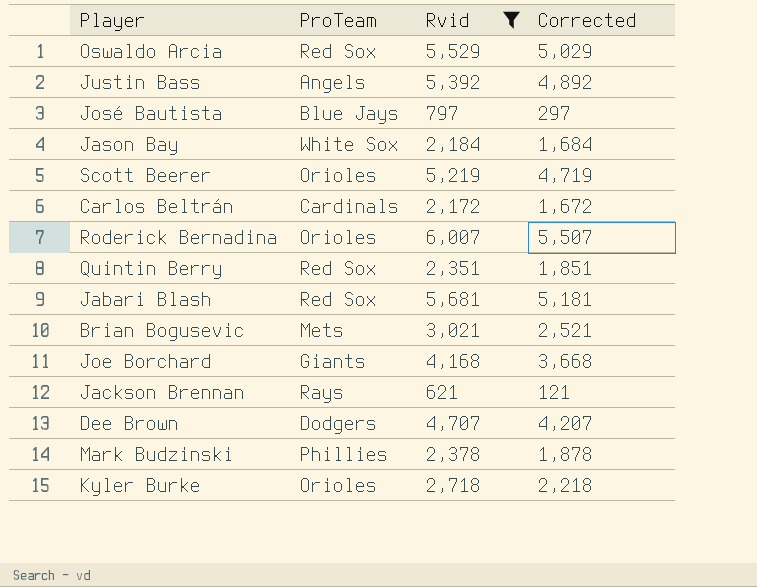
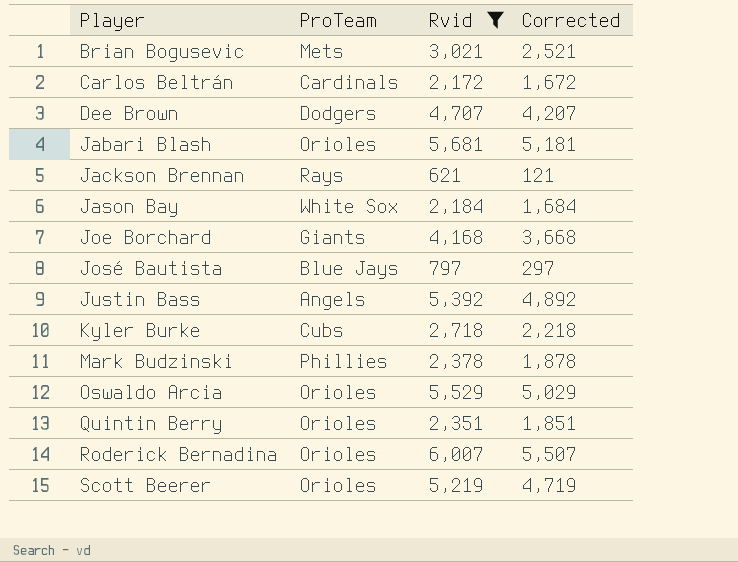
row order: none -> Player ascending
Jabari Blash | ProTeam: Red Sox -> Orioles
Kyler Burke | ProTeam: Orioles -> Cubs
Oswaldo Arcia | ProTeam: Red Sox -> Orioles
Quintin Berry | ProTeam: Red Sox -> Orioles

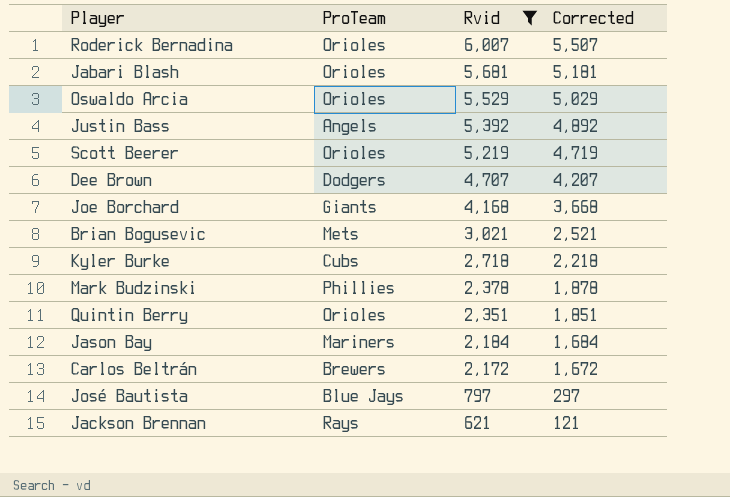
row order: Player ascending -> Rvid descending
Jason Bay | ProTeam: White Sox -> Mariners
Carlos Beltrán | ProTeam: Cardinals -> Brewers

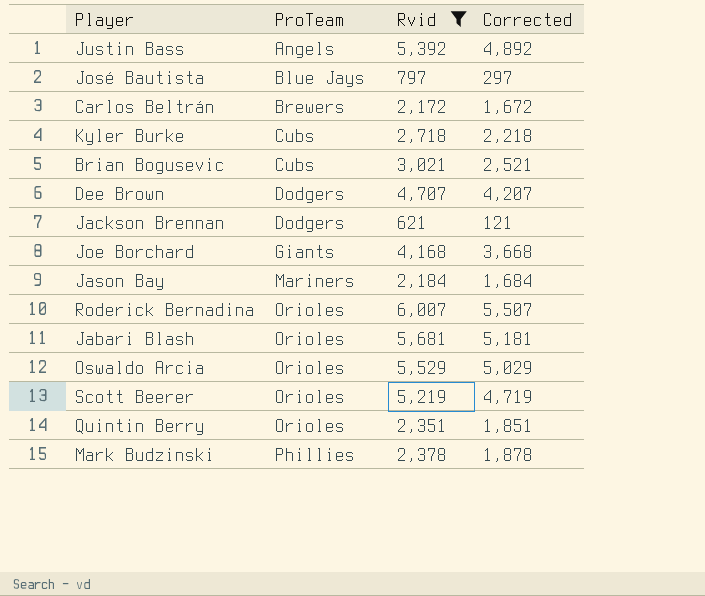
row order: Rvid descending -> ProTeam ascending
Brian Bogusevic | ProTeam: Mets -> Cubs
Jackson Brennan | ProTeam: Rays -> Dodgers

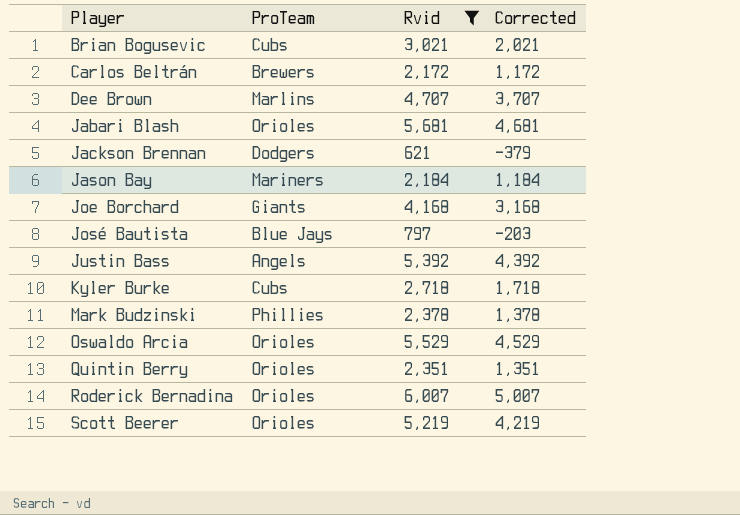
row order: ProTeam ascending -> Player ascending
column Corrected | formula: [Rvid] - 500 -> [Rvid] - 1000
Dee Brown | ProTeam: Dodgers -> Marlins

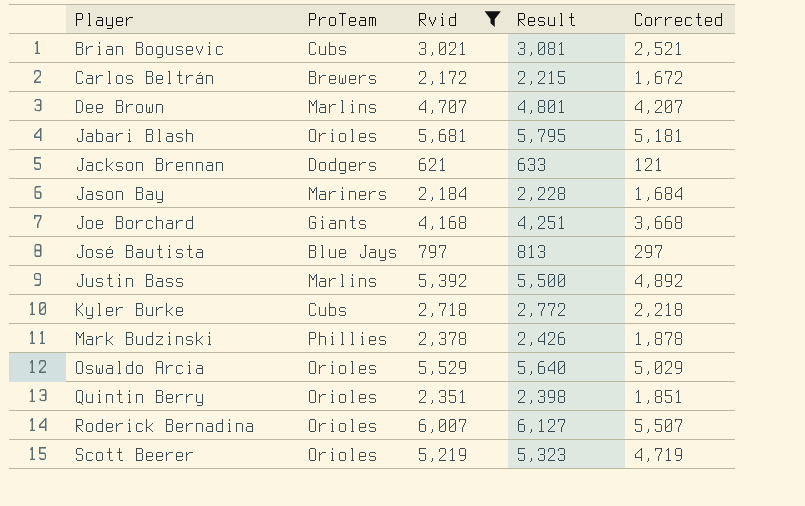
column Result | formula: none -> [Rvid] * 1.02
column Corrected | formula: [Rvid] - 1000 -> [Rvid] - 500
Justin Bass | ProTeam: Angels -> Marlins

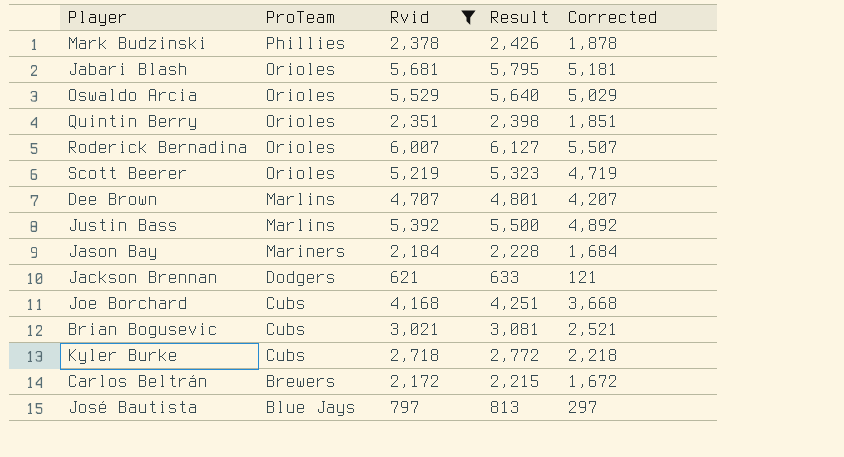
row order: Player ascending -> ProTeam descending
Joe Borchard | ProTeam: Giants -> Cubs

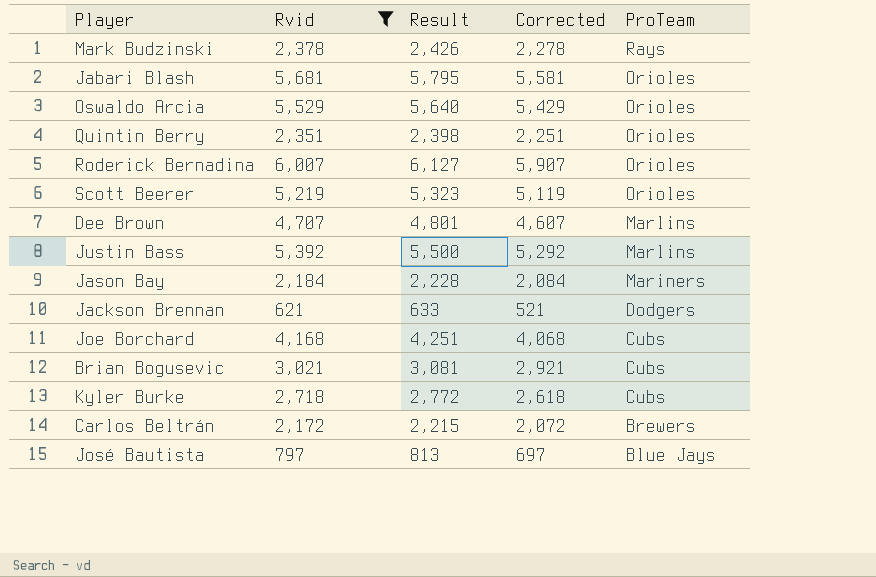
column Corrected | formula: [Rvid] - 500 -> [Rvid] - 100
column ProTeam | position: 2 -> 5
Mark Budzinski | ProTeam: Phillies -> Rays

